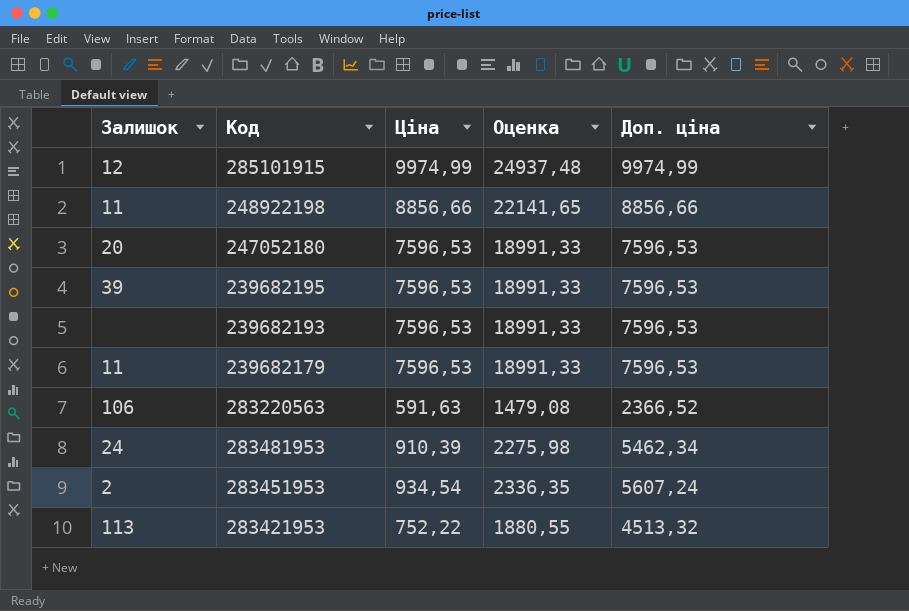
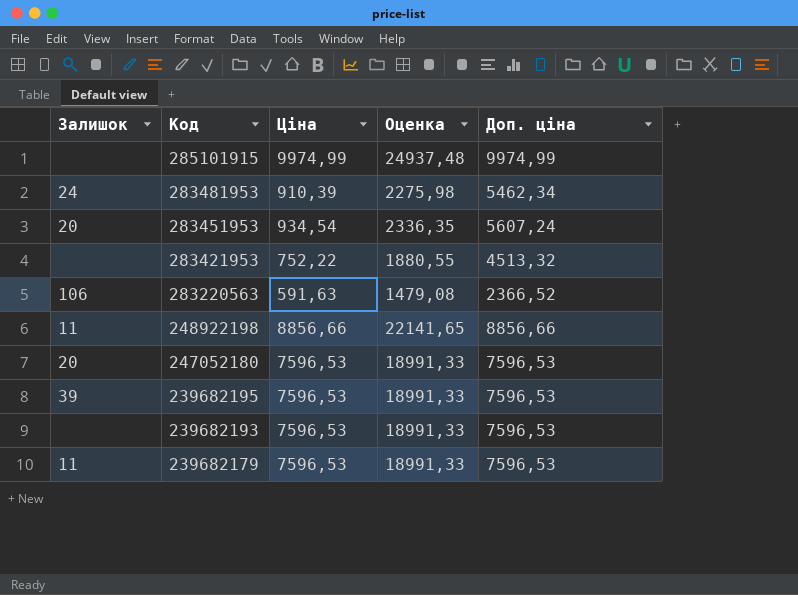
row order: none -> Код descending
285101915 | Залишок: 12 -> none
283451953 | Залишок: 2 -> 20
283421953 | Залишок: 113 -> none

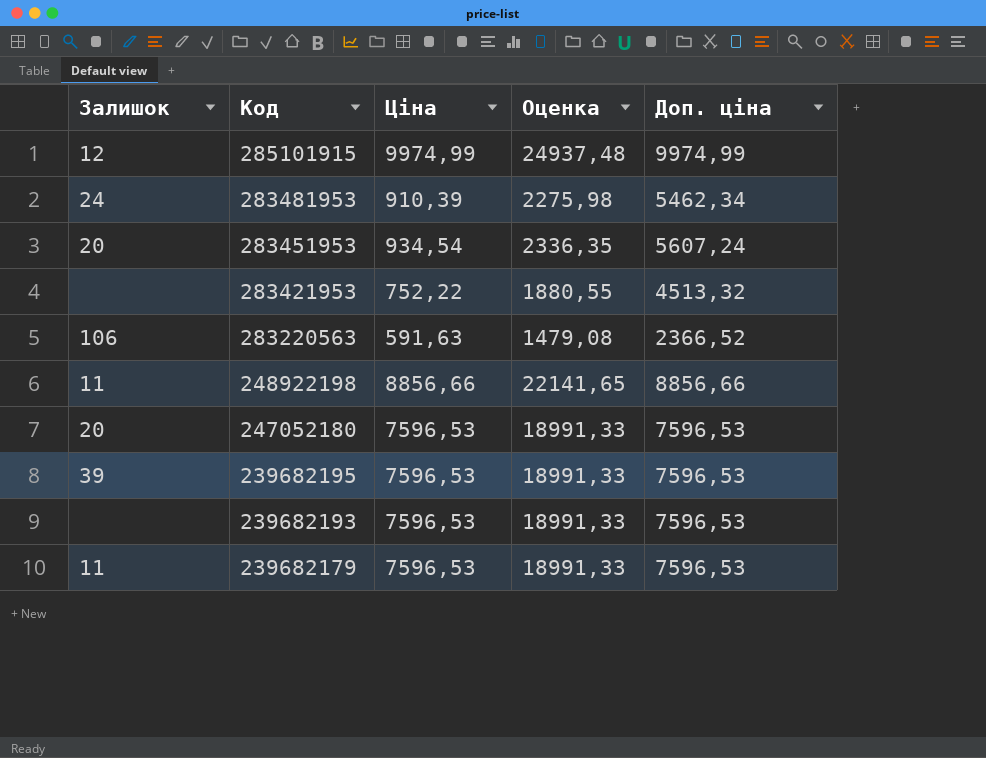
285101915 | Залишок: none -> 12

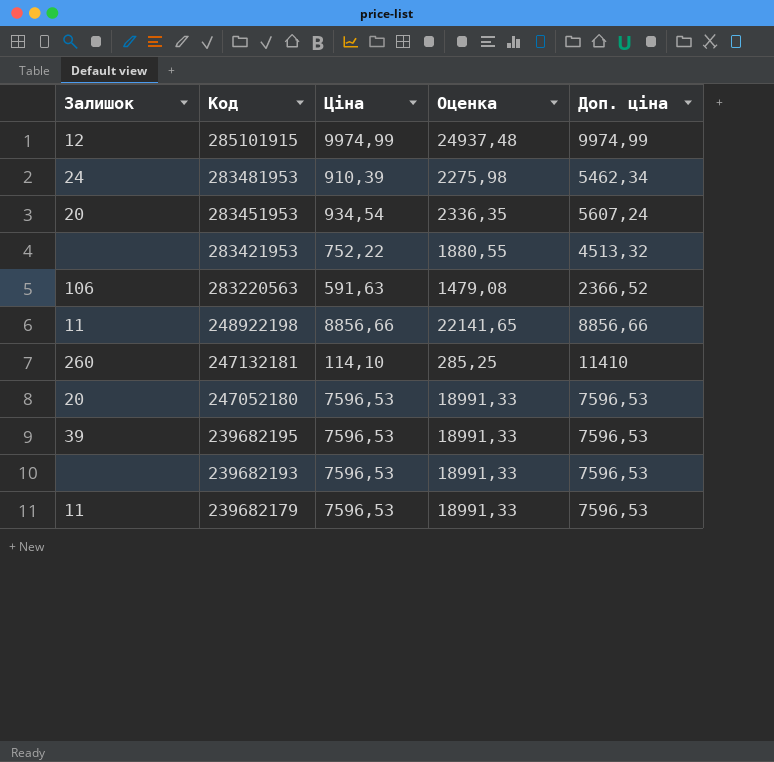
row 247132181: none -> 260 | 114,10 | 285,25 | 11410

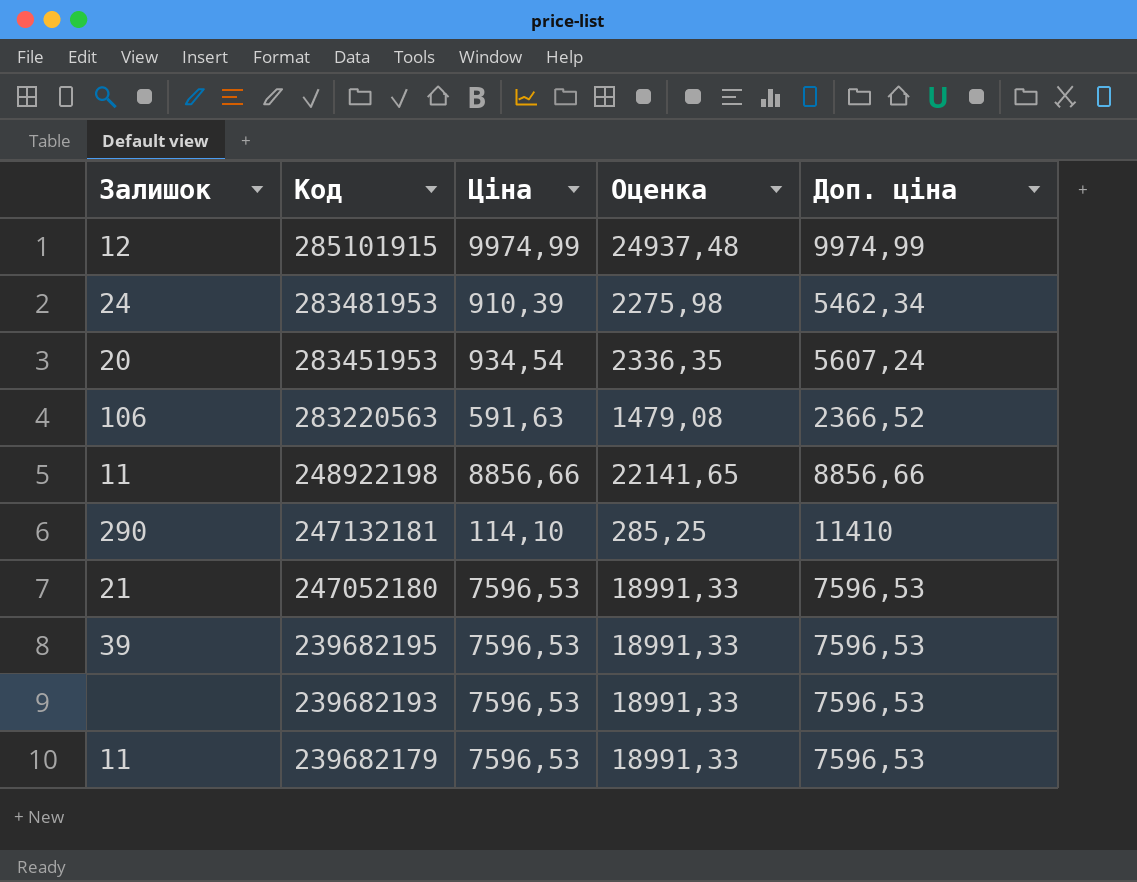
row 283421953: none | 752,22 | 1880,55 | 4513,32 -> none
247132181 | Залишок: 260 -> 290
247052180 | Залишок: 20 -> 21

